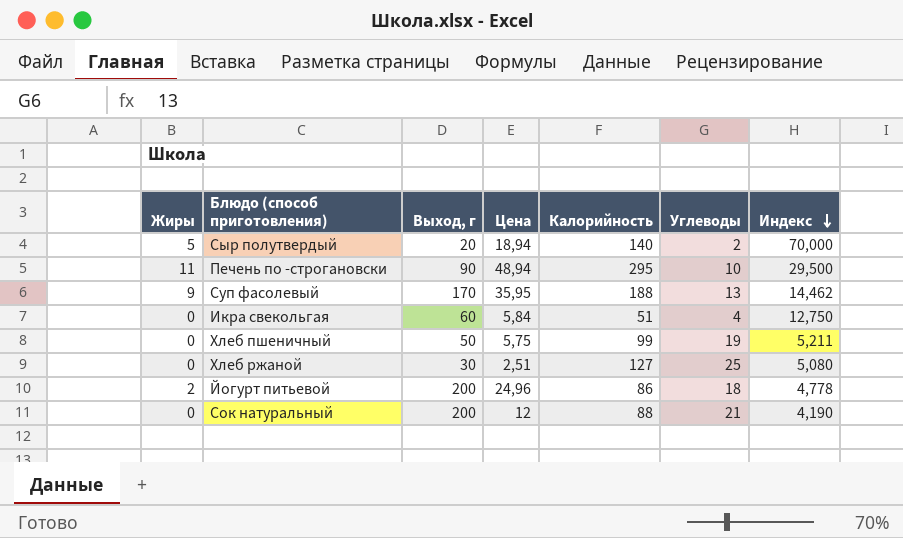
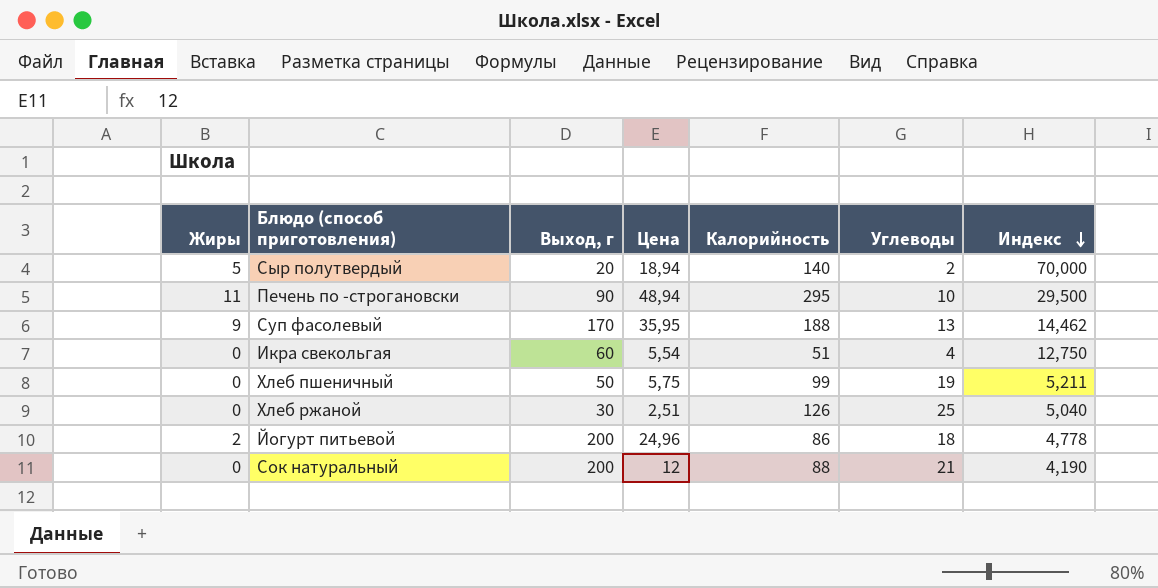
Икра свекольгая | Цена: 5,84 -> 5,54
Хлеб ржаной | Калорийность: 127 -> 126
Хлеб ржаной | Индекс: 5,080 -> 5,040

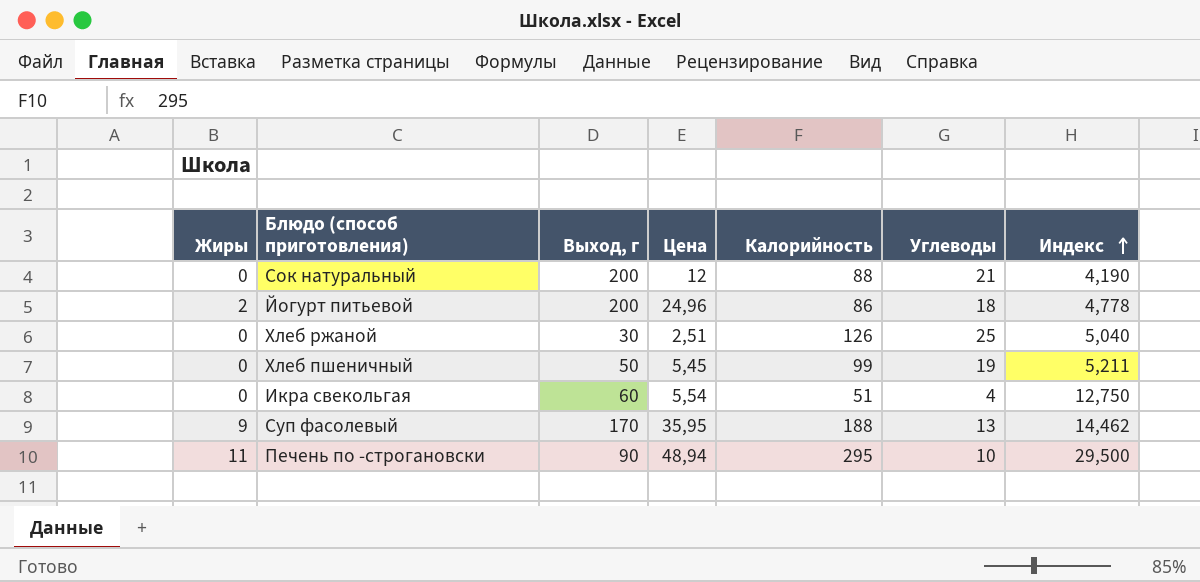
row order: Индекс descending -> Индекс ascending
row Сыр полутвердый: 5 | 20 | 18,94 | 140 | 2 | 70,000 -> none
Хлеб пшеничный | Цена: 5,75 -> 5,45

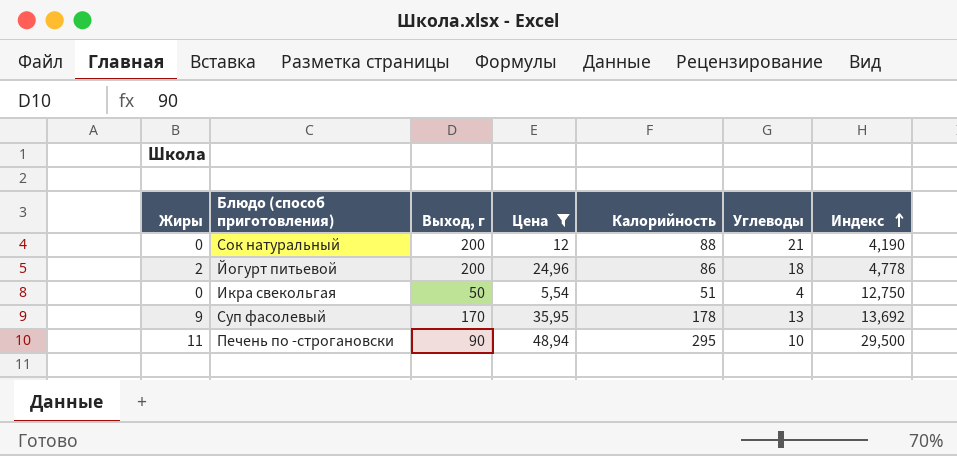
filter: none -> Цена >= 5,54
Икра свекольгая | Выход, г: 60 -> 50
Суп фасолевый | Калорийность: 188 -> 178
Суп фасолевый | Индекс: 14,462 -> 13,692

